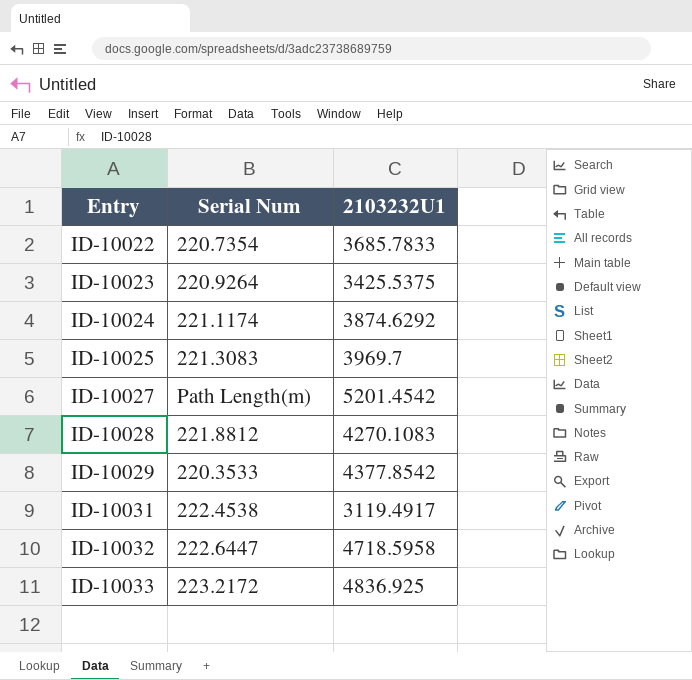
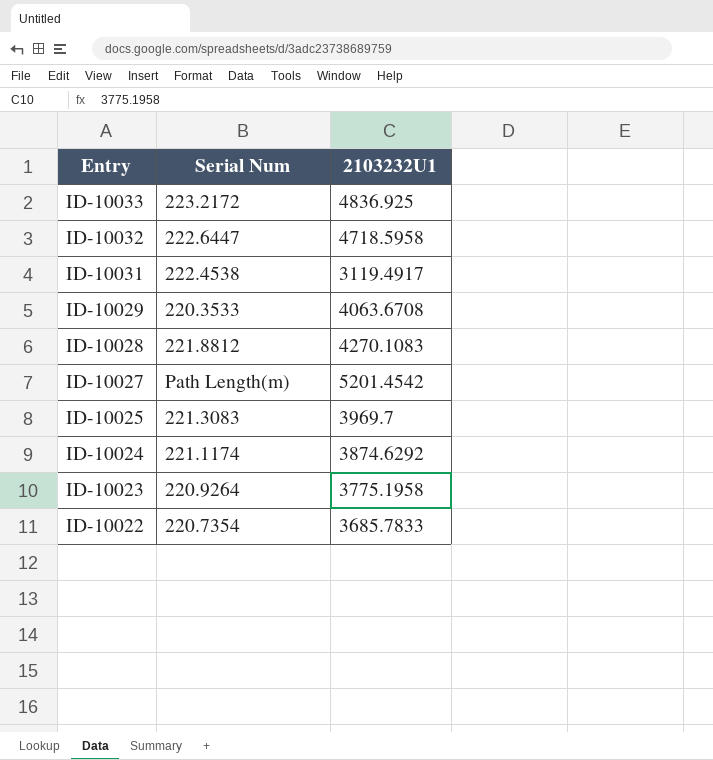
row order: Entry ascending -> Entry descending
ID-10029 | 2103232U1: 4377.8542 -> 4063.6708
ID-10023 | 2103232U1: 3425.5375 -> 3775.1958

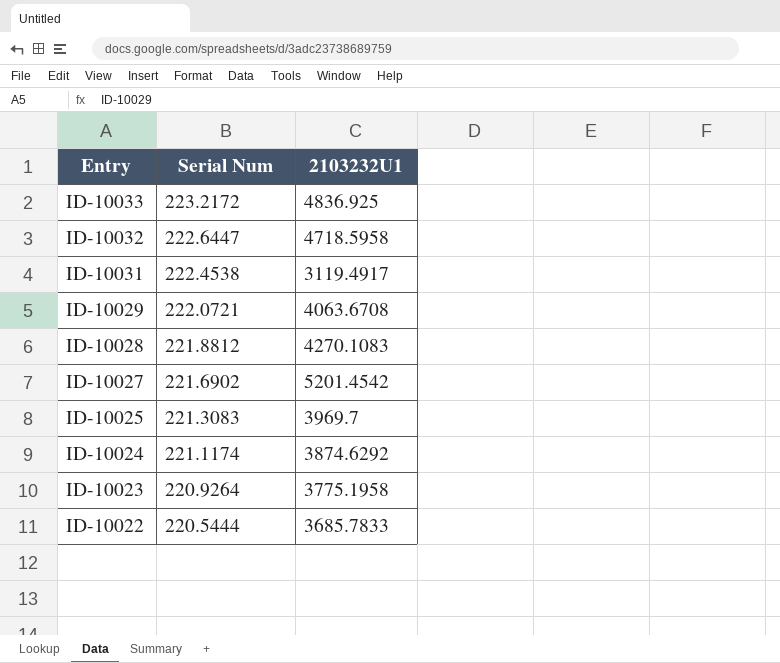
ID-10029 | Serial Num: 220.3533 -> 222.0721
ID-10027 | Serial Num: Path Length(m) -> 221.6902
ID-10022 | Serial Num: 220.7354 -> 220.5444

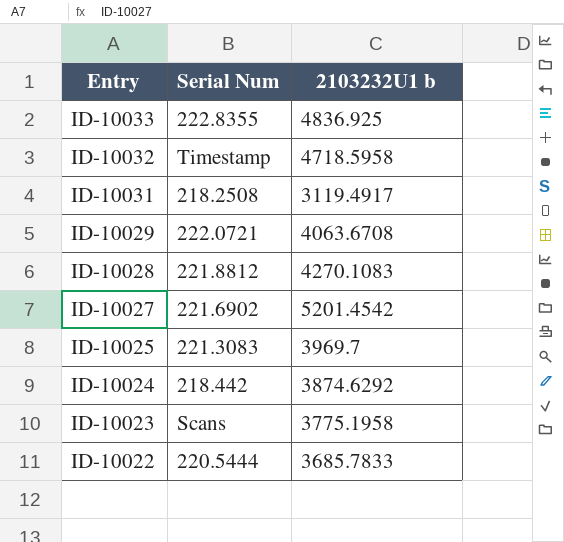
column name: 2103232U1 -> 2103232U1 b
ID-10033 | Serial Num: 223.2172 -> 222.8355
ID-10032 | Serial Num: 222.6447 -> Timestamp
ID-10031 | Serial Num: 222.4538 -> 218.2508
ID-10024 | Serial Num: 221.1174 -> 218.442
ID-10023 | Serial Num: 220.9264 -> Scans

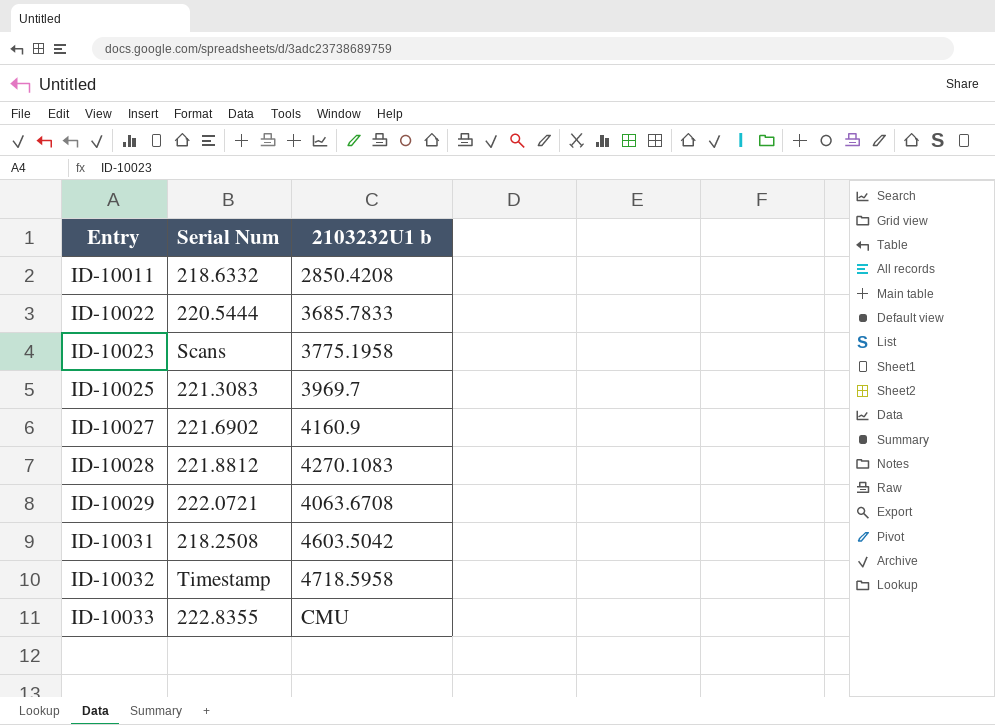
row order: Entry descending -> Entry ascending
row ID-10024: 218.442 | 3874.6292 -> none
row ID-10011: none -> 218.6332 | 2850.4208
ID-10027 | 2103232U1 b: 5201.4542 -> 4160.9
ID-10031 | 2103232U1 b: 3119.4917 -> 4603.5042
ID-10033 | 2103232U1 b: 4836.925 -> CMU

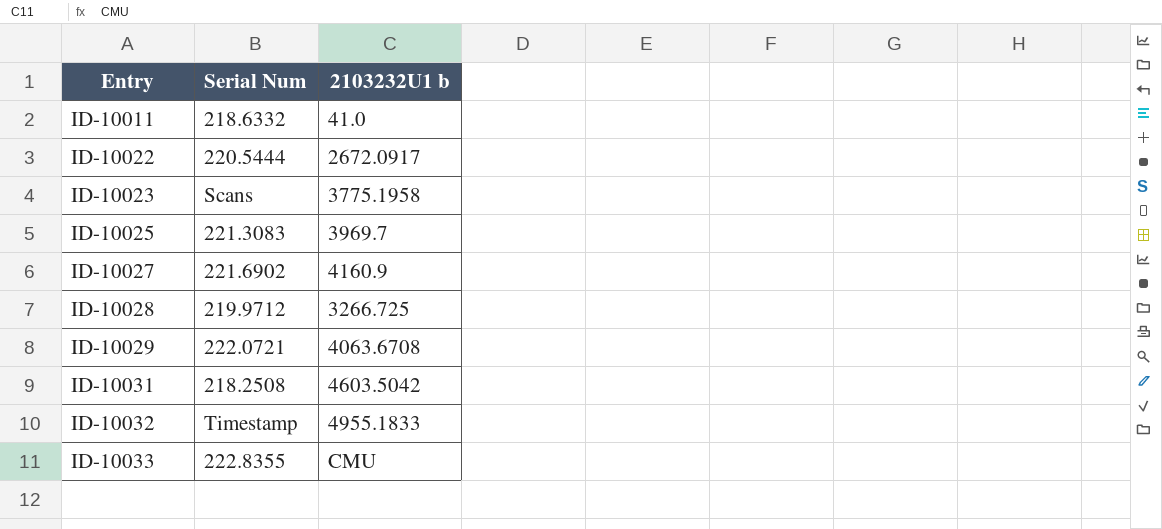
ID-10011 | 2103232U1 b: 2850.4208 -> 41.0
ID-10022 | 2103232U1 b: 3685.7833 -> 2672.0917
ID-10028 | Serial Num: 221.8812 -> 219.9712
ID-10028 | 2103232U1 b: 4270.1083 -> 3266.725
ID-10032 | 2103232U1 b: 4718.5958 -> 4955.1833

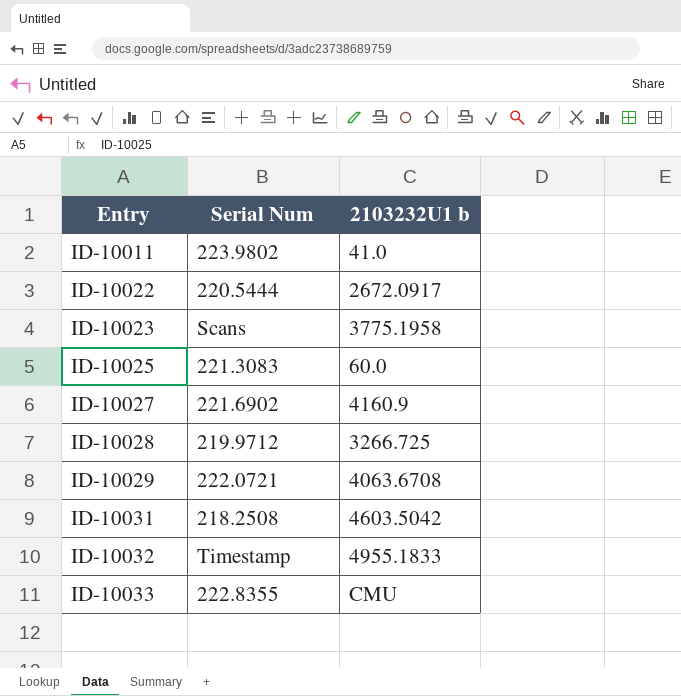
ID-10011 | Serial Num: 218.6332 -> 223.9802
ID-10025 | 2103232U1 b: 3969.7 -> 60.0

